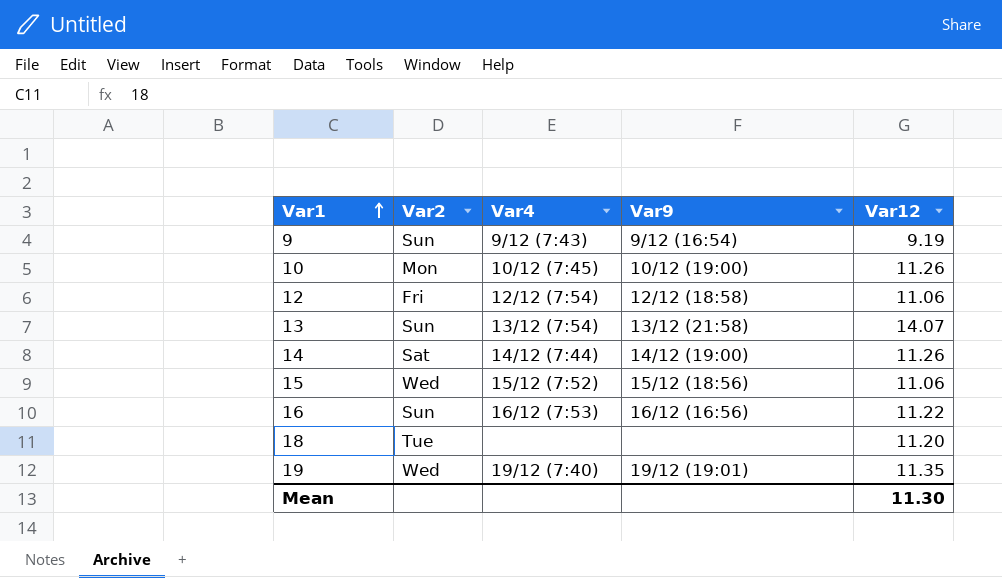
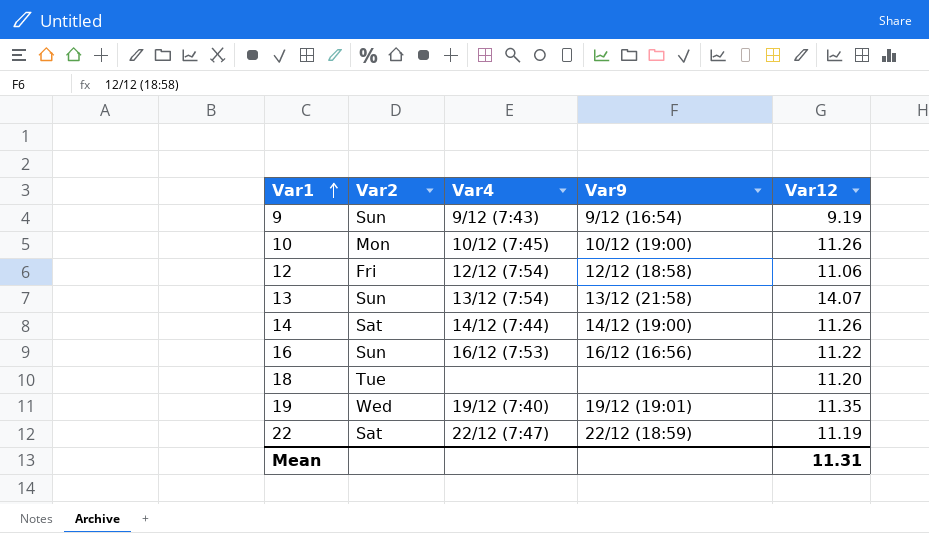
row 15: Wed | 15/12 (7:52) | 15/12 (18:56) | 11.06 -> none
row 22: none -> Sat | 22/12 (7:47) | 22/12 (18:59) | 11.19
Mean | Var12: 11.30 -> 11.31

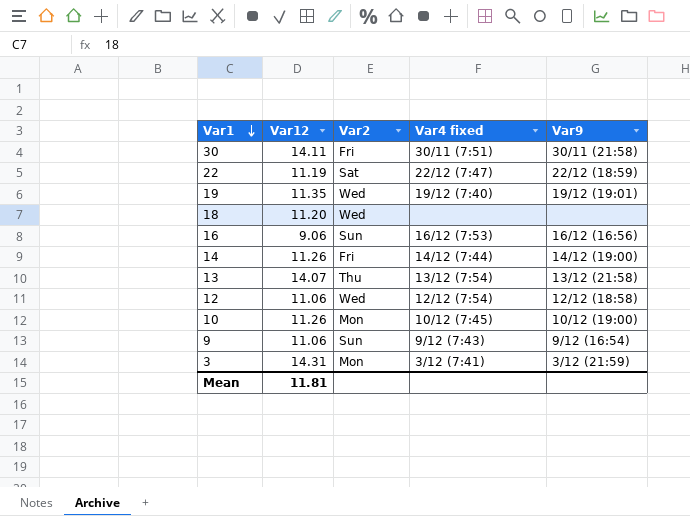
row order: Var1 ascending -> Var1 descending
column Var12 | position: 5 -> 2
column name: Var4 -> Var4 fixed
row 30: none -> 14.11 | Fri | 30/11 (7:51) | 30/11 (21:58)
18 | Var2: Tue -> Wed
16 | Var12: 11.22 -> 9.06
14 | Var2: Sat -> Fri
13 | Var2: Sun -> Thu
12 | Var2: Fri -> Wed
9 | Var12: 9.19 -> 11.06
row 3: none -> 14.31 | Mon | 3/12 (7:41) | 3/12 (21:59)
Mean | Var12: 11.31 -> 11.81

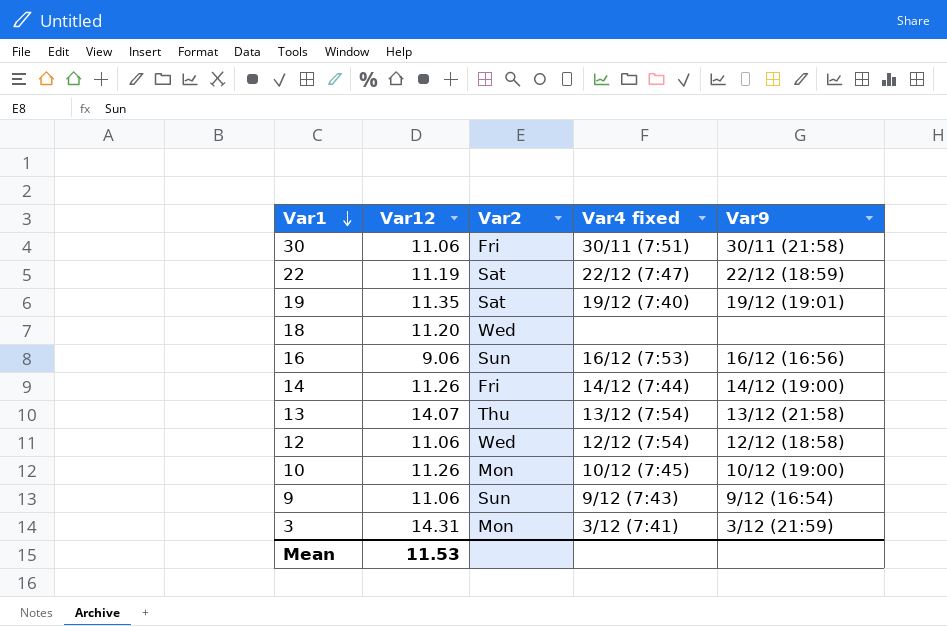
30 | Var12: 14.11 -> 11.06
19 | Var2: Wed -> Sat
Mean | Var12: 11.81 -> 11.53

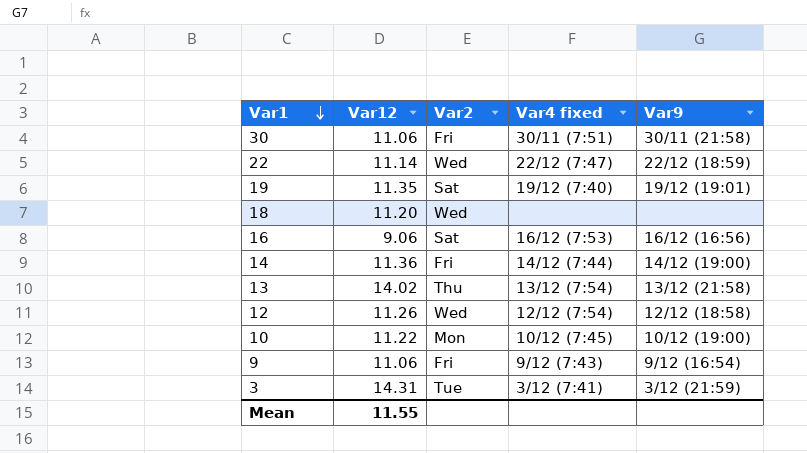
22 | Var12: 11.19 -> 11.14
22 | Var2: Sat -> Wed
16 | Var2: Sun -> Sat
14 | Var12: 11.26 -> 11.36
13 | Var12: 14.07 -> 14.02
12 | Var12: 11.06 -> 11.26
10 | Var12: 11.26 -> 11.22
9 | Var2: Sun -> Fri
3 | Var2: Mon -> Tue
Mean | Var12: 11.53 -> 11.55

